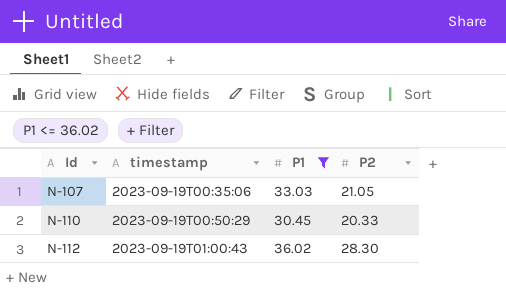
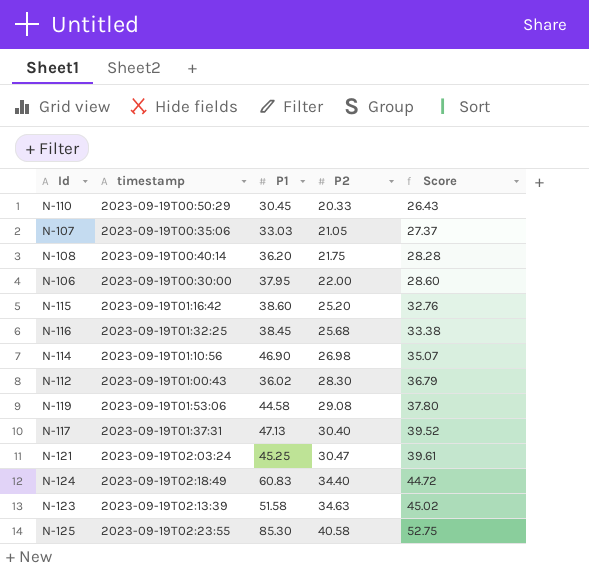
filter: P1 <= 36.02 -> none
row order: Id ascending -> P2 ascending
column Score | formula: none -> [P2] * 1.3

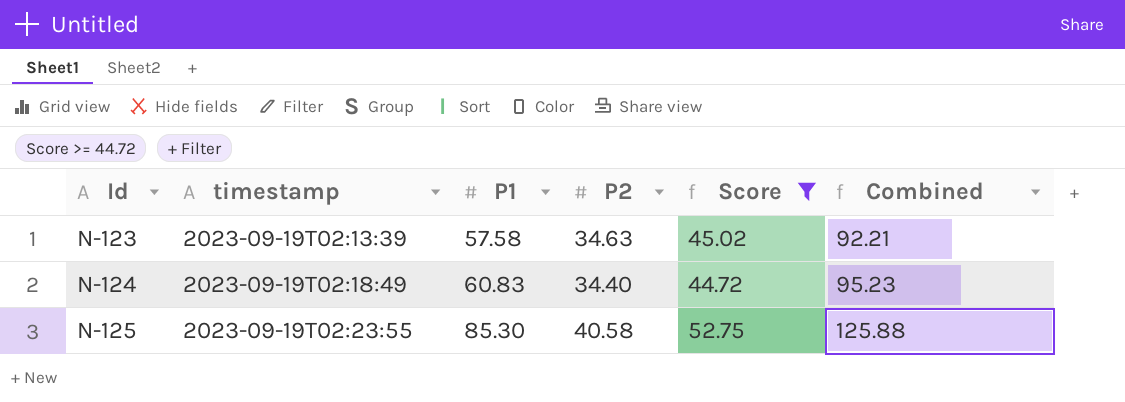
filter: none -> Score >= 44.72
row order: P2 ascending -> Id ascending
column Combined | formula: none -> [P1] + [P2]
N-123 | P1: 51.58 -> 57.58

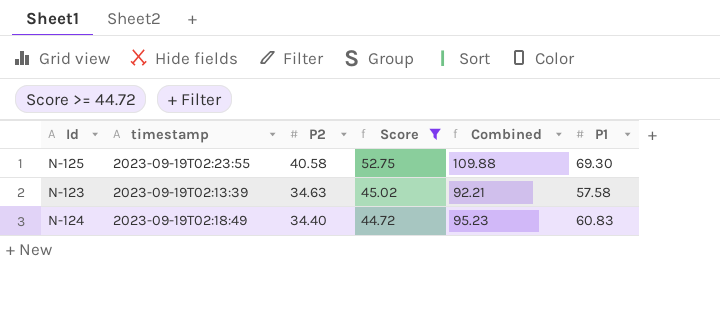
row order: Id ascending -> P2 descending
column P1 | position: 3 -> 6
N-125 | Combined: 125.88 -> 109.88
N-125 | P1: 85.30 -> 69.30

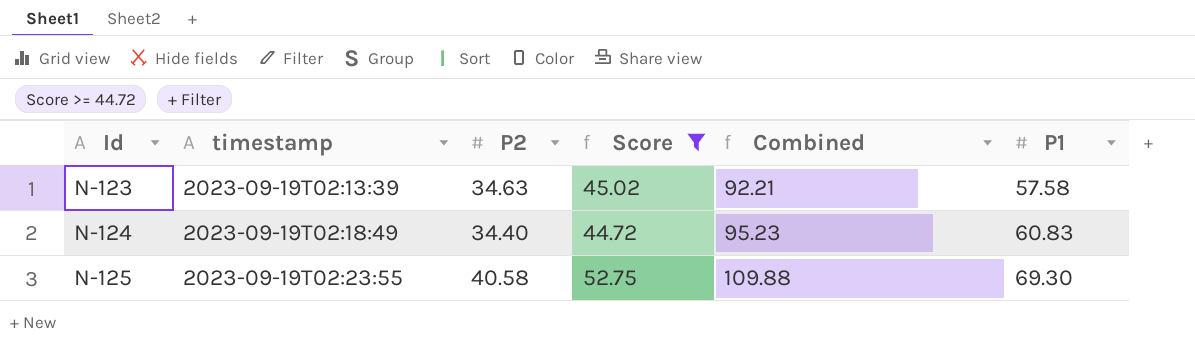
row order: P2 descending -> Id ascending

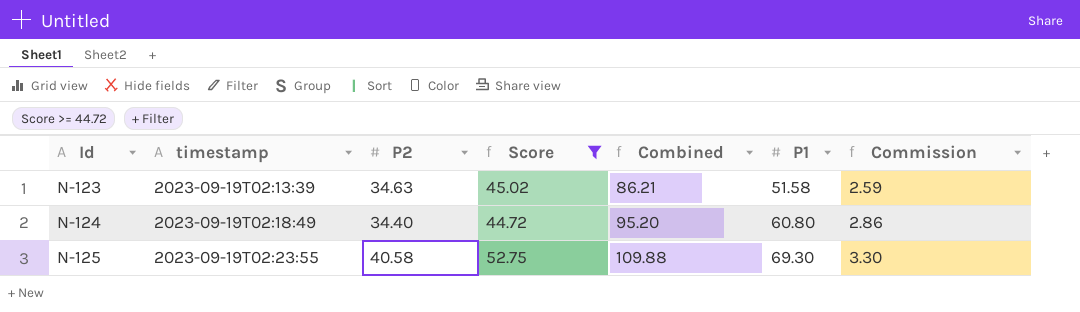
column Commission | formula: none -> [Combined] * 0.03
N-123 | Combined: 92.21 -> 86.21
N-123 | P1: 57.58 -> 51.58
N-124 | Combined: 95.23 -> 95.20
N-124 | P1: 60.83 -> 60.80

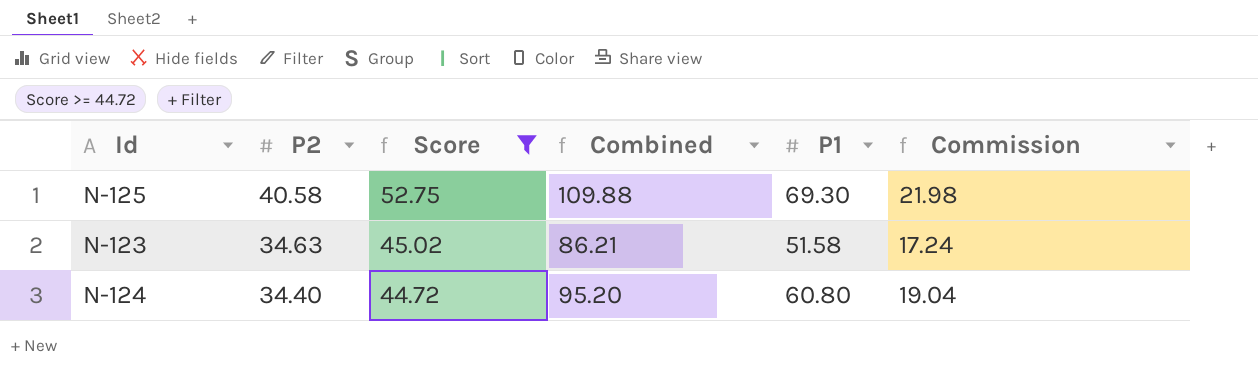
row order: Id ascending -> P2 descending
column timestamp | position: 2 -> none
column Commission | formula: [Combined] * 0.03 -> [Combined] * 0.2

